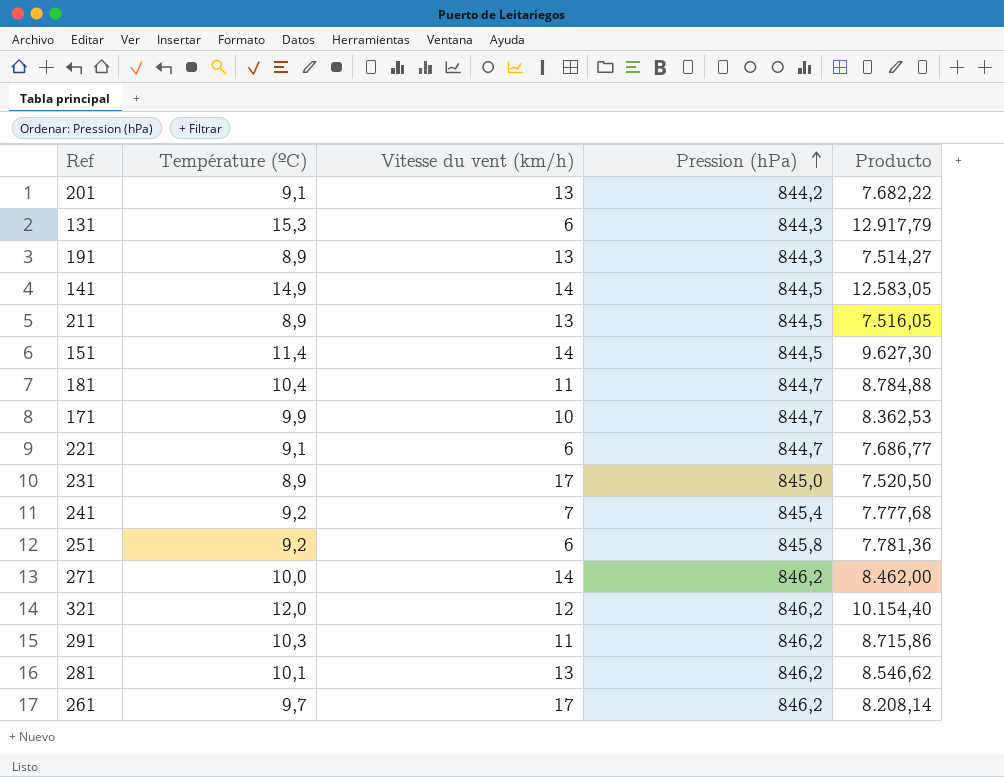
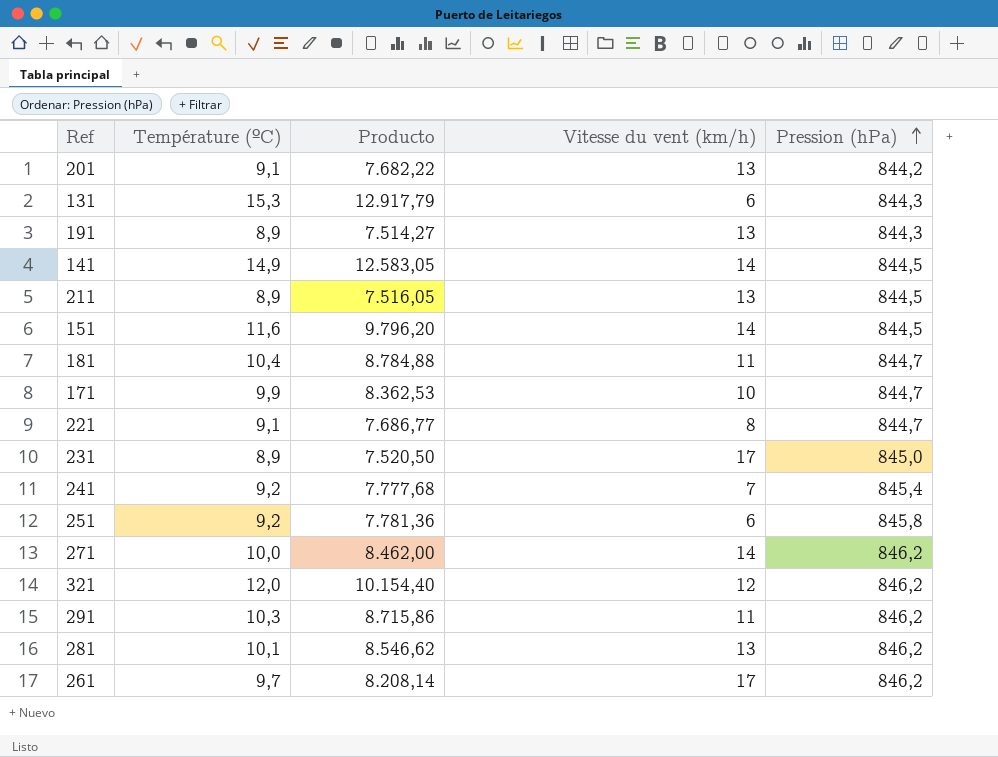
column Producto | position: 5 -> 3
151 | Température (ºC): 11,4 -> 11,6
151 | Producto: 9.627,30 -> 9.796,20
221 | Vitesse du vent (km/h): 6 -> 8

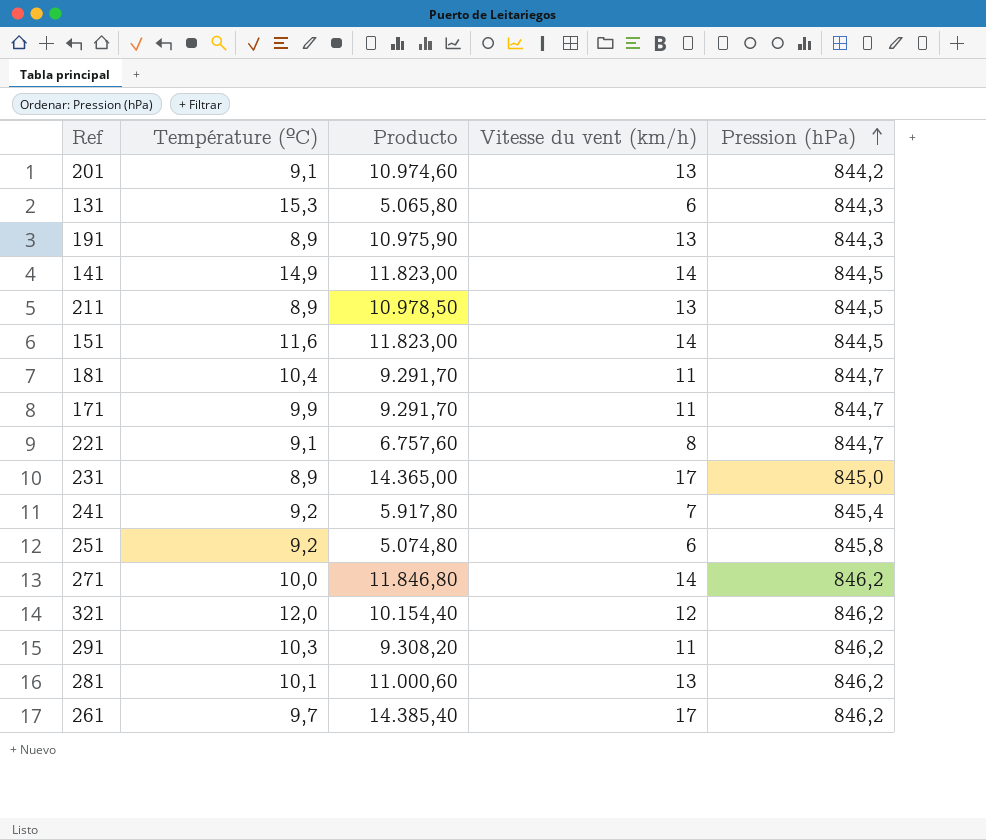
column Producto | formula: [Température (ºC)] * [Pression (hPa)] -> [Vitesse du vent (km/h)] * [Pression (hPa)]
171 | Vitesse du vent (km/h): 10 -> 11

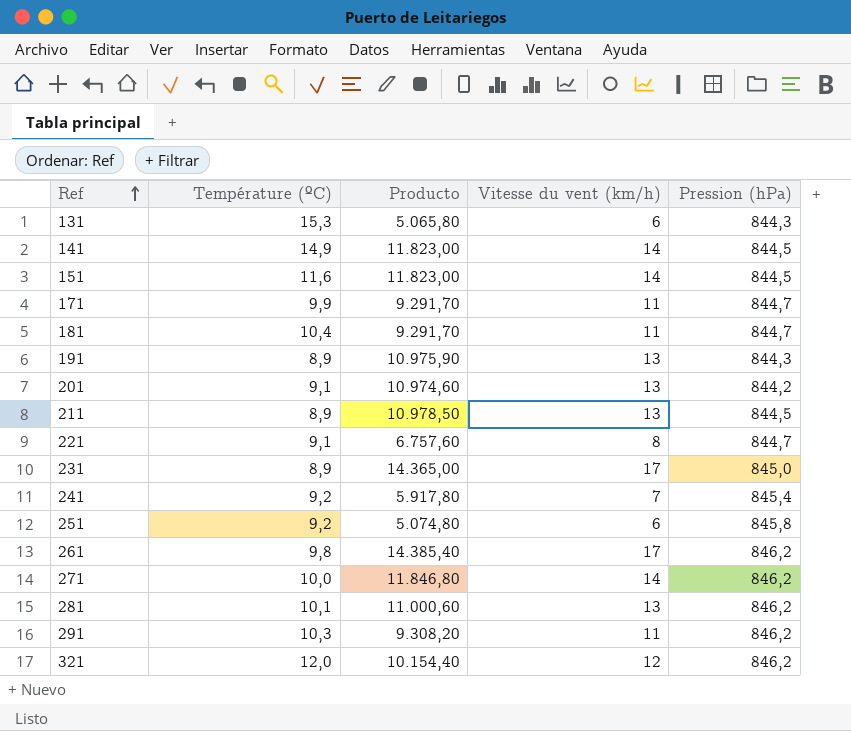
row order: Pression (hPa) ascending -> Ref ascending
261 | Température (ºC): 9,7 -> 9,8

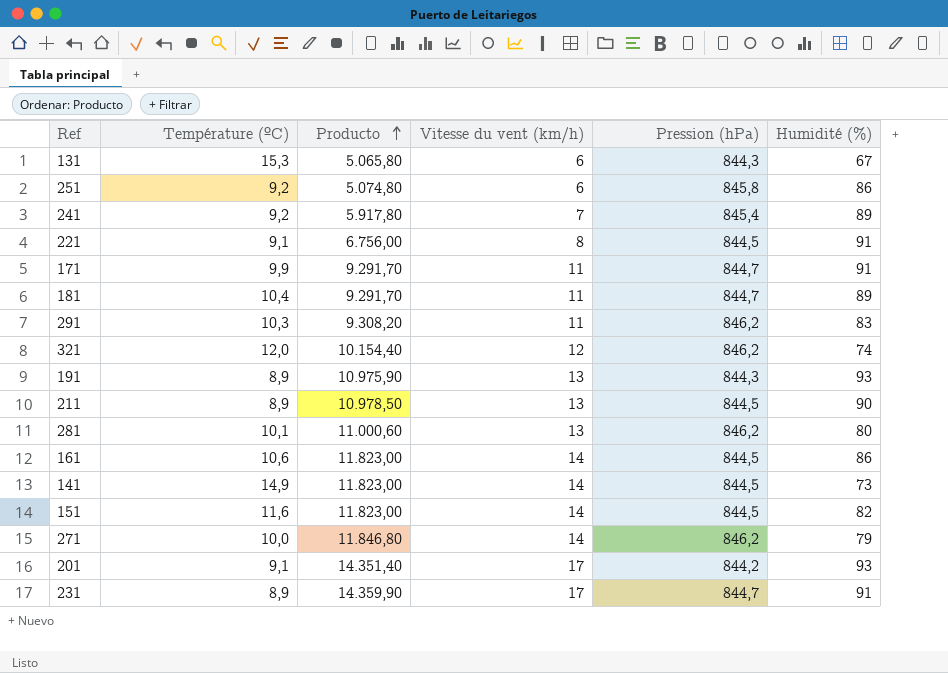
row order: Ref ascending -> Producto ascending
column Humidité (%) | position: none -> 6
row 261: 9,8 | 14.385,40 | 17 | 846,2 -> none
221 | Producto: 6.757,60 -> 6.756,00
221 | Pression (hPa): 844,7 -> 844,5
row 161: none -> 10,6 | 11.823,00 | 14 | 844,5 | 86
201 | Producto: 10.974,60 -> 14.351,40
201 | Vitesse du vent (km/h): 13 -> 17
231 | Producto: 14.365,00 -> 14.359,90
231 | Pression (hPa): 845,0 -> 844,7

